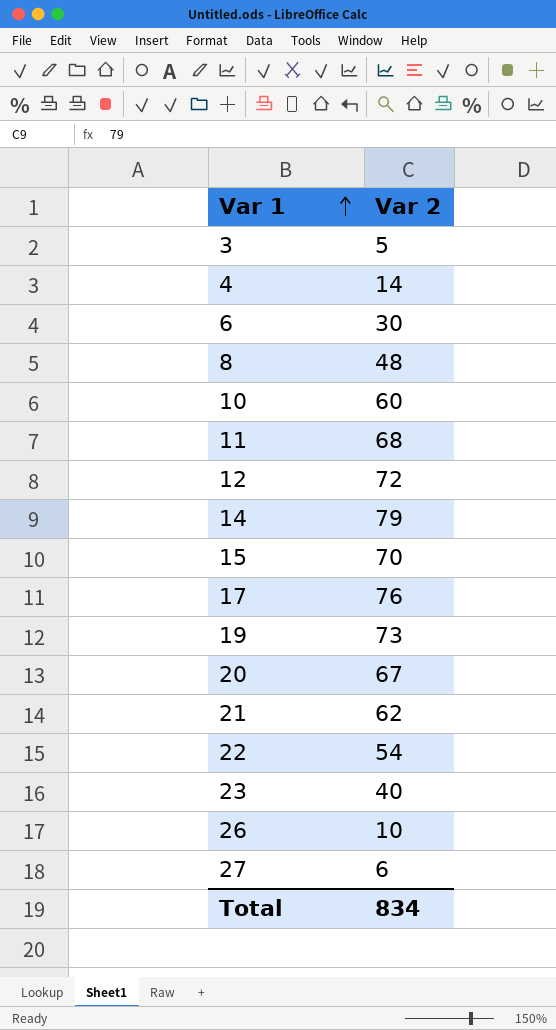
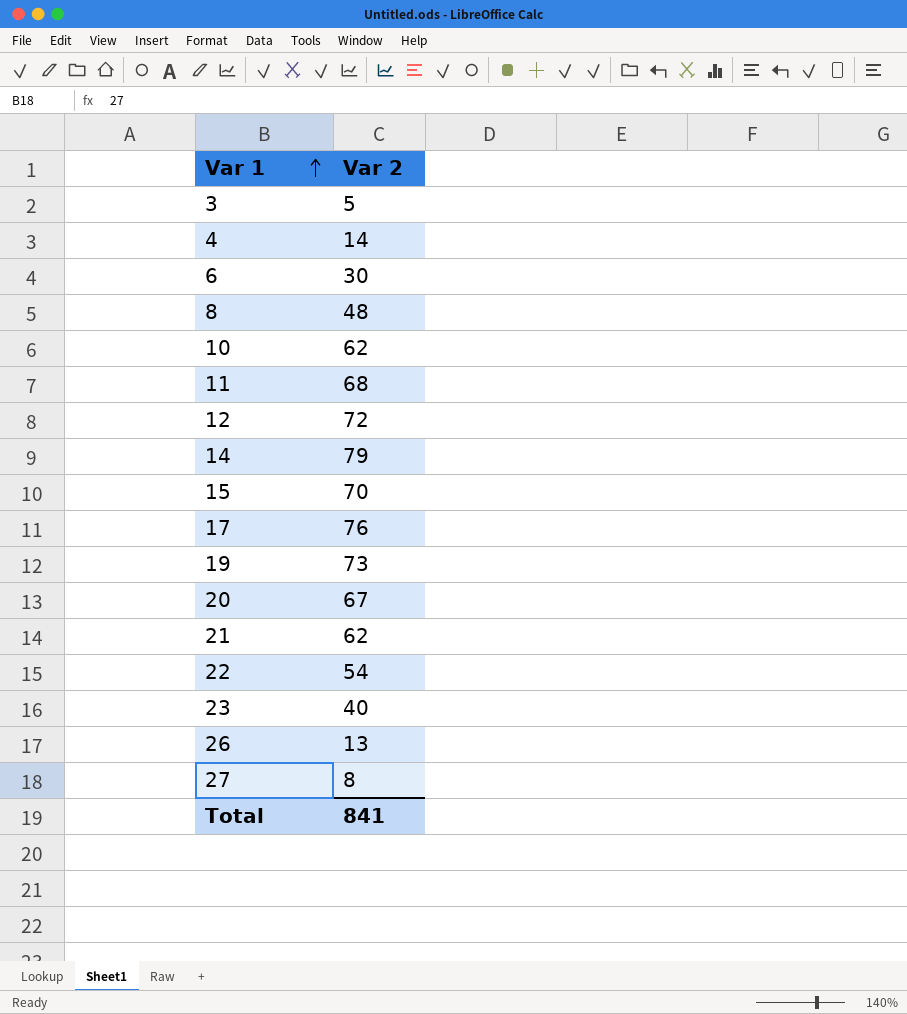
10 | Var 2: 60 -> 62
26 | Var 2: 10 -> 13
27 | Var 2: 6 -> 8
Total | Var 2: 834 -> 841

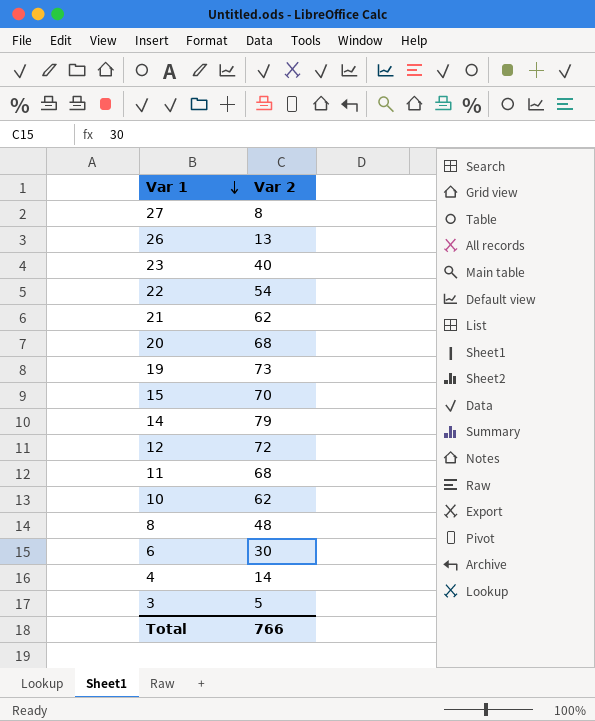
row order: Var 1 ascending -> Var 1 descending
row 17: 76 -> none
20 | Var 2: 67 -> 68
Total | Var 2: 841 -> 766

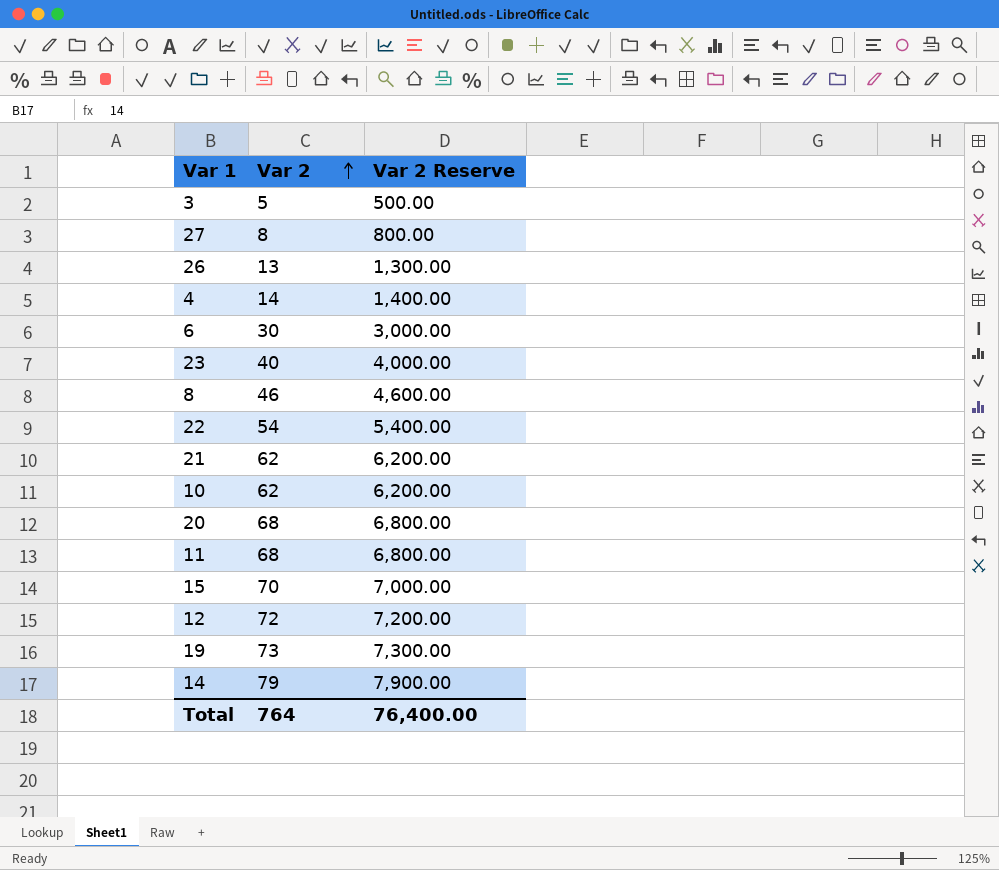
row order: Var 1 descending -> Var 2 ascending
column Var 2 Reserve | formula: none -> [Var 2] * 100
8 | Var 2: 48 -> 46
Total | Var 2: 766 -> 764

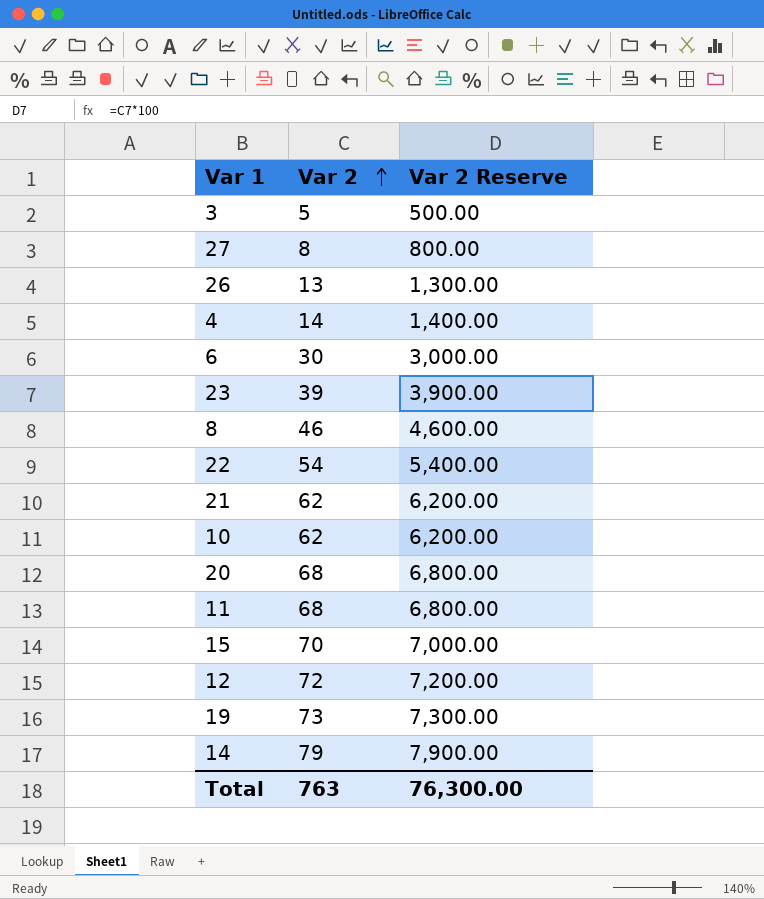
23 | Var 2: 40 -> 39
23 | Var 2 Reserve: 4,000.00 -> 3,900.00
Total | Var 2: 764 -> 763
Total | Var 2 Reserve: 76,400.00 -> 76,300.00

